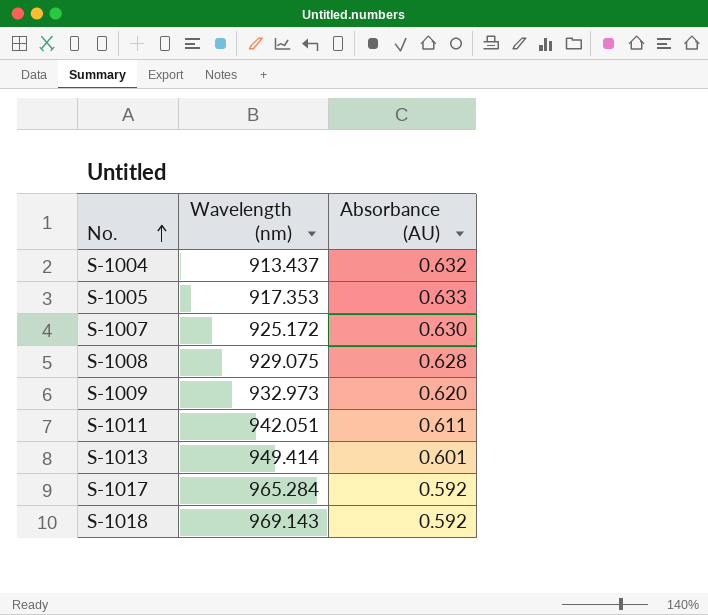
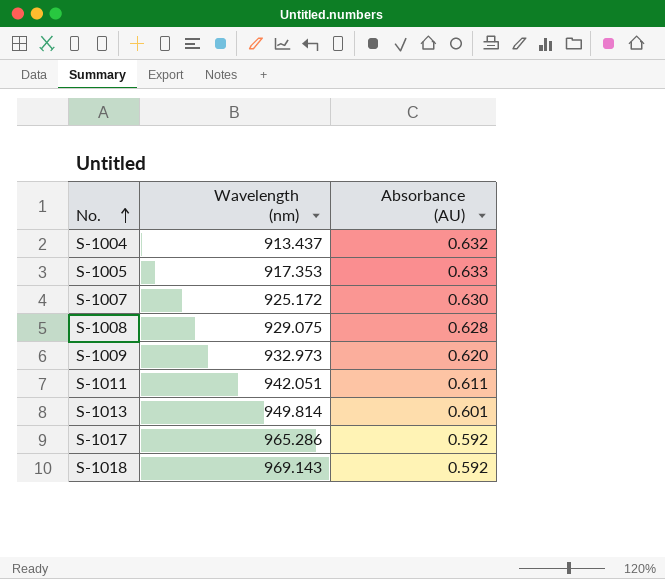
S-1013 | Wavelength (nm): 949.414 -> 949.814
S-1017 | Wavelength (nm): 965.284 -> 965.286

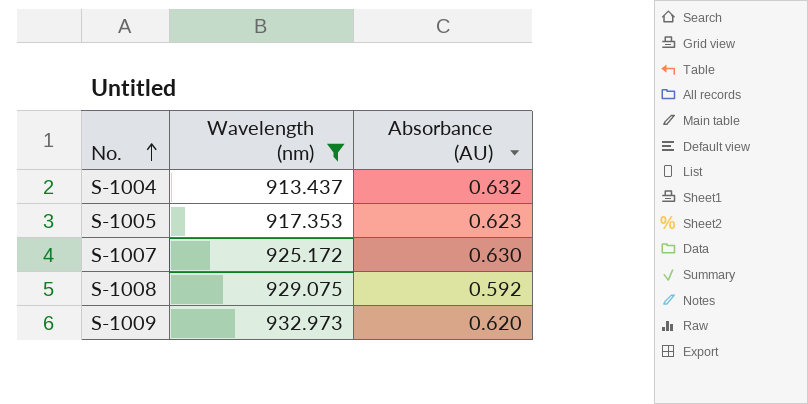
filter: none -> Wavelength (nm) <= 932.973
S-1005 | Absorbance (AU): 0.633 -> 0.623
S-1008 | Absorbance (AU): 0.628 -> 0.592

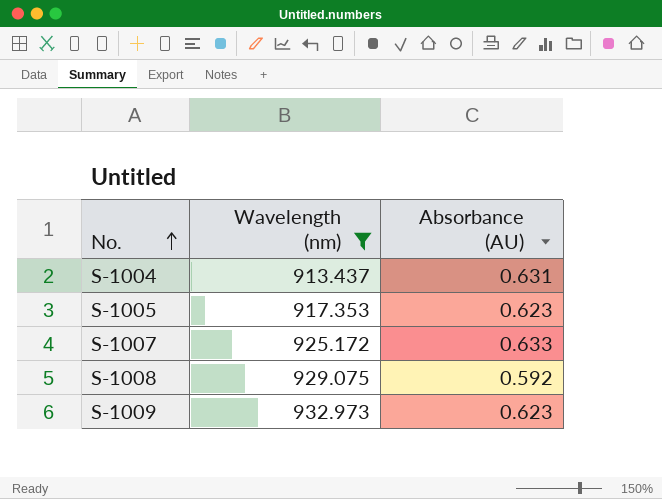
S-1004 | Absorbance (AU): 0.632 -> 0.631
S-1007 | Absorbance (AU): 0.630 -> 0.633
S-1009 | Absorbance (AU): 0.620 -> 0.623

